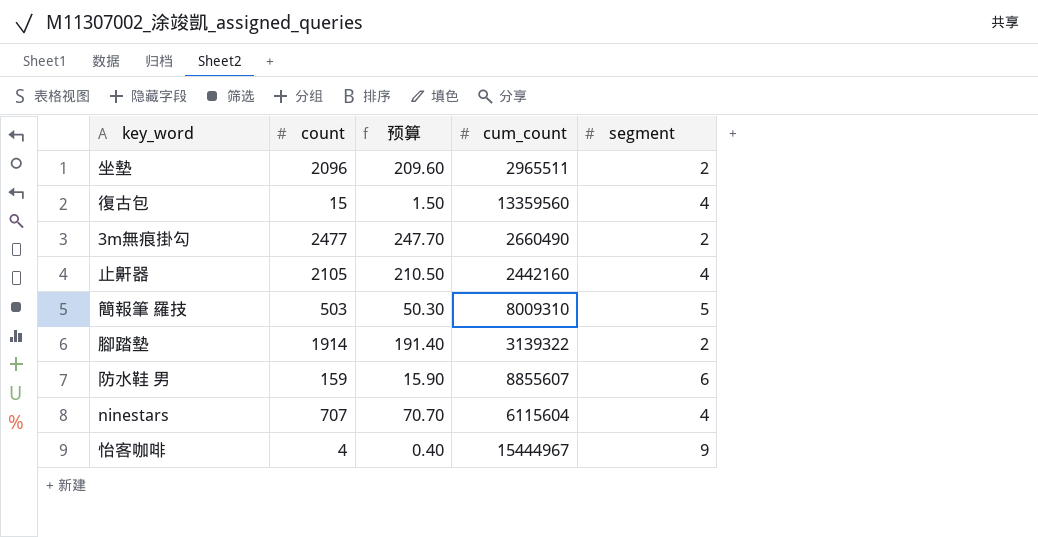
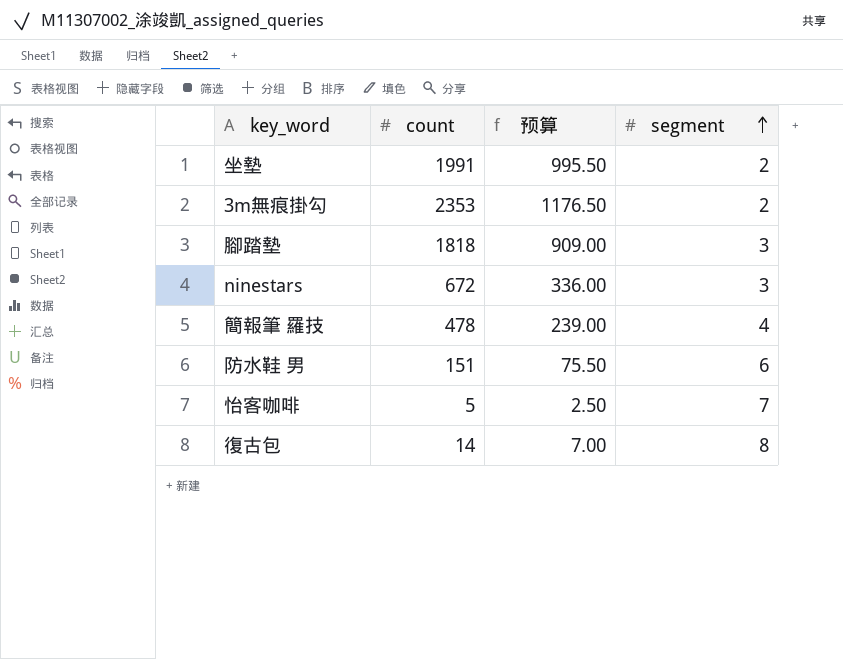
row order: none -> segment ascending
column cum_count | position: 4 -> none
column 预算 | formula: [count] * 0.1 -> [count] * 0.5
row 止鼾器: 2105 | 210.50 | 2442160 | 4 -> none
坐墊 | count: 2096 -> 1991
3m無痕掛勾 | count: 2477 -> 2353
腳踏墊 | count: 1914 -> 1818
腳踏墊 | segment: 2 -> 3
ninestars | count: 707 -> 672
ninestars | segment: 4 -> 3
簡報筆 羅技 | count: 503 -> 478
簡報筆 羅技 | segment: 5 -> 4
防水鞋 男 | count: 159 -> 151
怡客咖啡 | count: 4 -> 5
怡客咖啡 | segment: 9 -> 7
復古包 | count: 15 -> 14
復古包 | segment: 4 -> 8

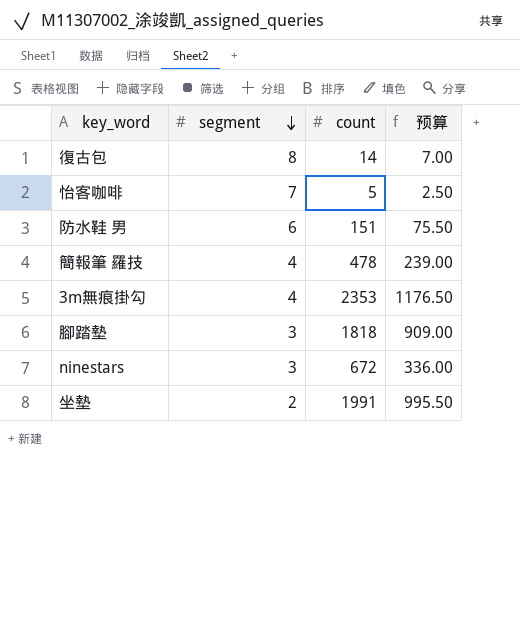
row order: segment ascending -> segment descending
column segment | position: 4 -> 2
3m無痕掛勾 | segment: 2 -> 4

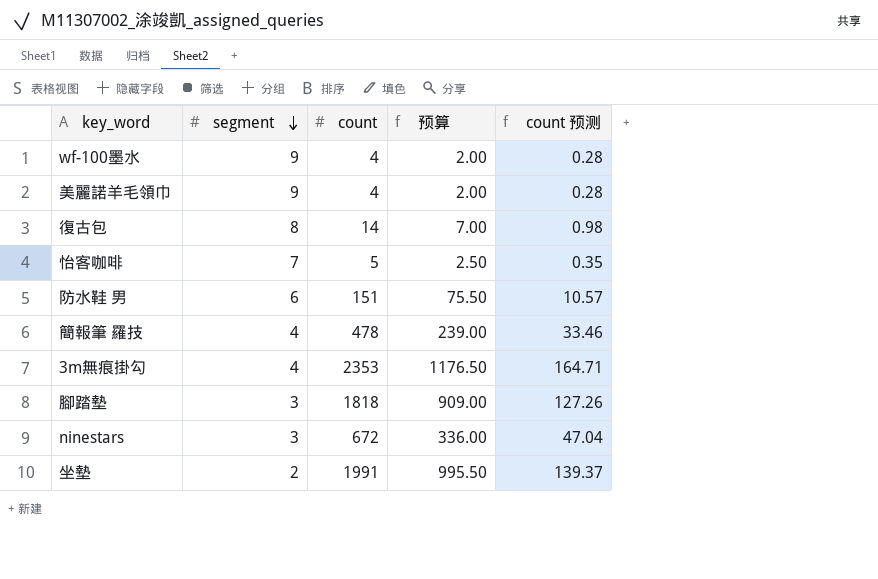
column count 预测 | formula: none -> [count] * 0.07
row wf-100墨水: none -> 9 | 4 | 2.00 | 0.28
row 美麗諾羊毛領巾: none -> 9 | 4 | 2.00 | 0.28

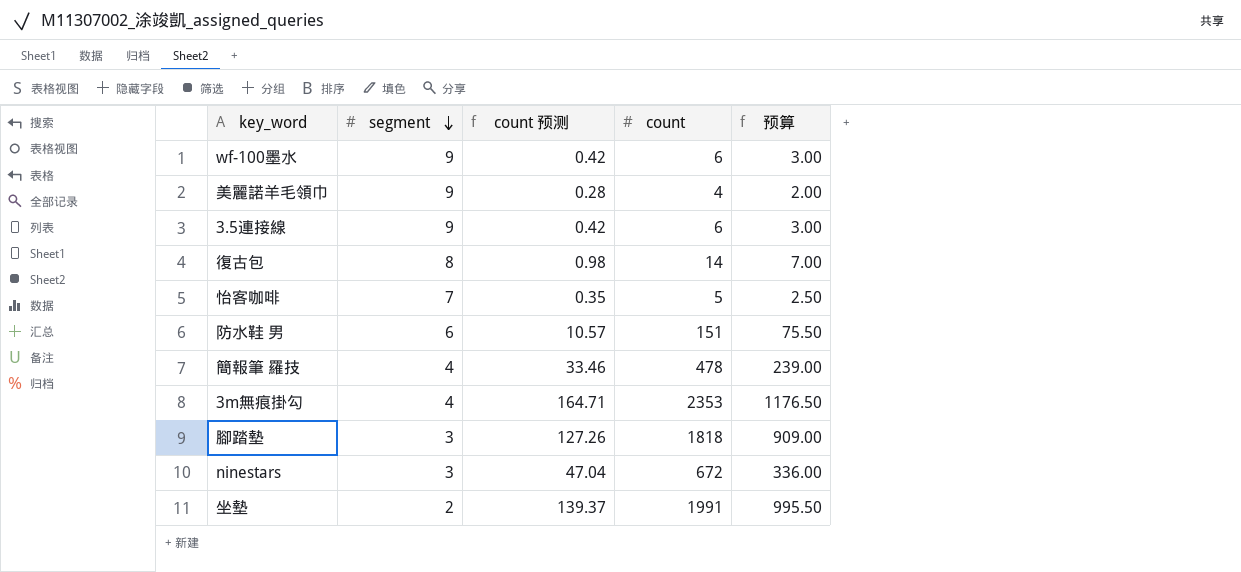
column count 预测 | position: 5 -> 3
wf-100墨水 | count 预测: 0.28 -> 0.42
wf-100墨水 | count: 4 -> 6
wf-100墨水 | 预算: 2.00 -> 3.00
row 3.5連接線: none -> 9 | 0.42 | 6 | 3.00

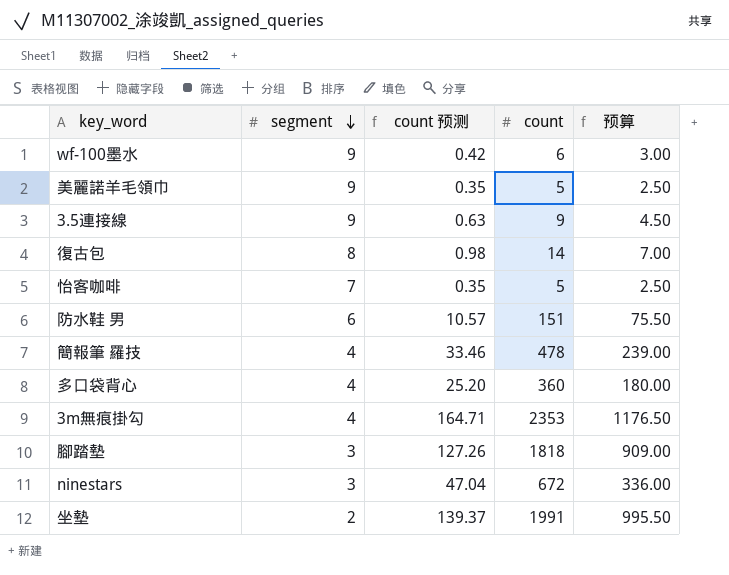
美麗諾羊毛領巾 | count 预测: 0.28 -> 0.35
美麗諾羊毛領巾 | count: 4 -> 5
美麗諾羊毛領巾 | 预算: 2.00 -> 2.50
3.5連接線 | count 预测: 0.42 -> 0.63
3.5連接線 | count: 6 -> 9
3.5連接線 | 预算: 3.00 -> 4.50
row 多口袋背心: none -> 4 | 25.20 | 360 | 180.00

